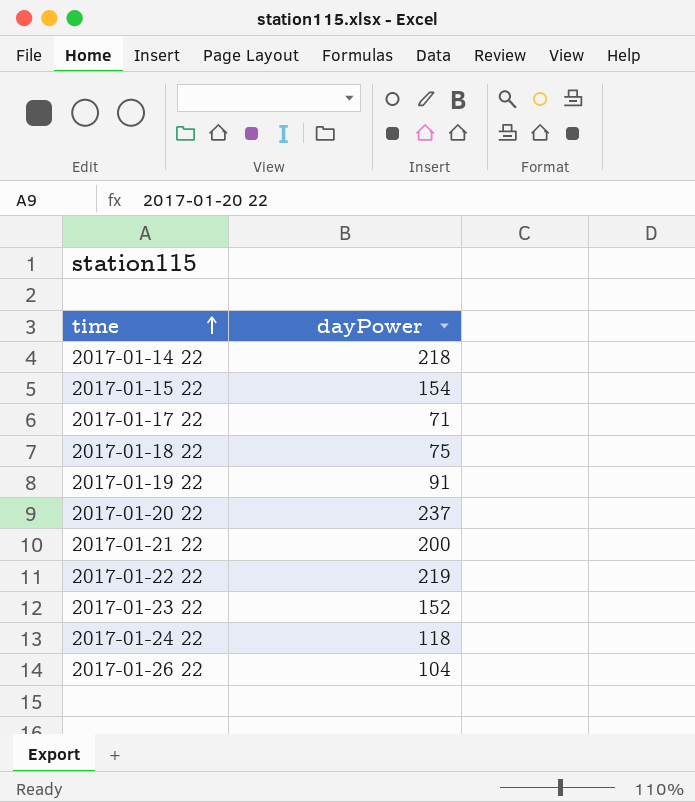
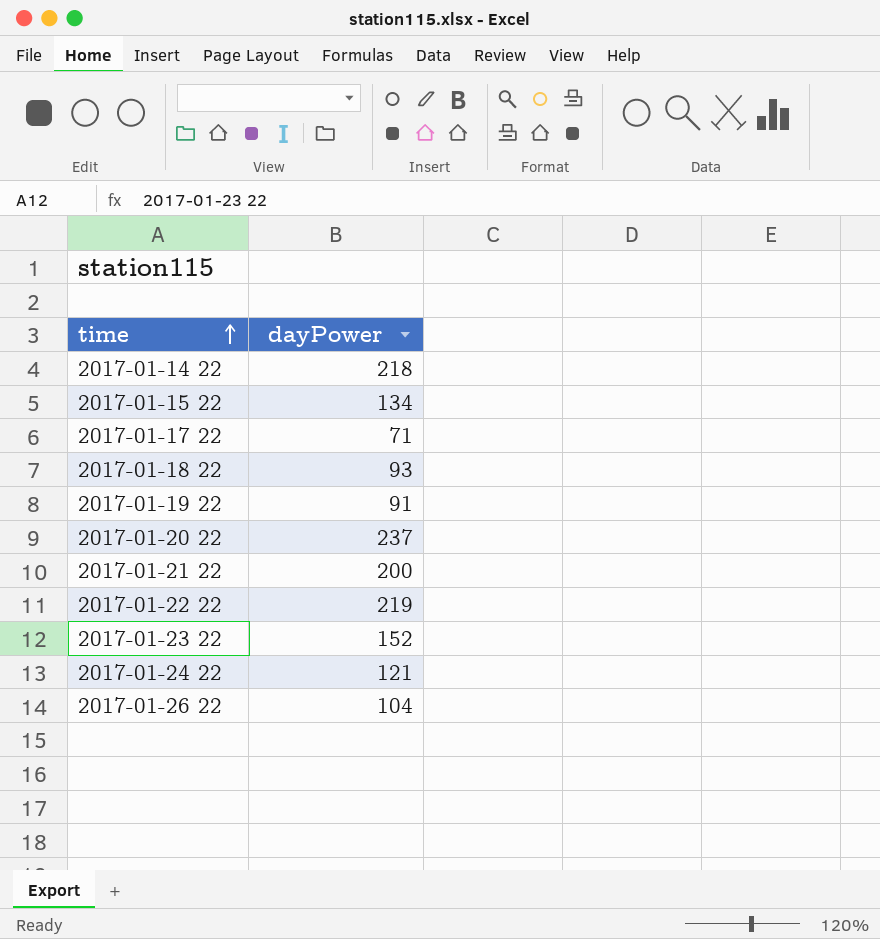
2017-01-15 22 | dayPower: 154 -> 134
2017-01-18 22 | dayPower: 75 -> 93
2017-01-24 22 | dayPower: 118 -> 121

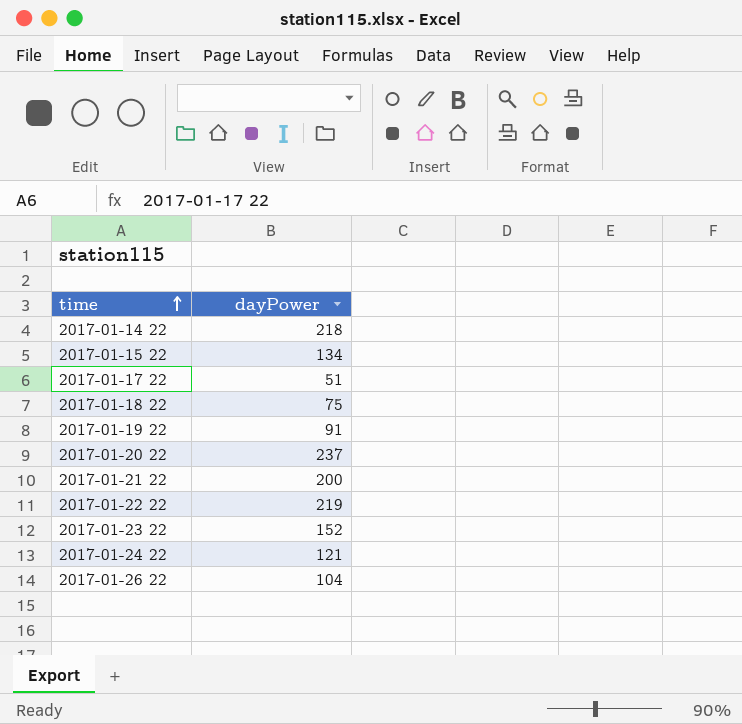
2017-01-17 22 | dayPower: 71 -> 51
2017-01-18 22 | dayPower: 93 -> 75

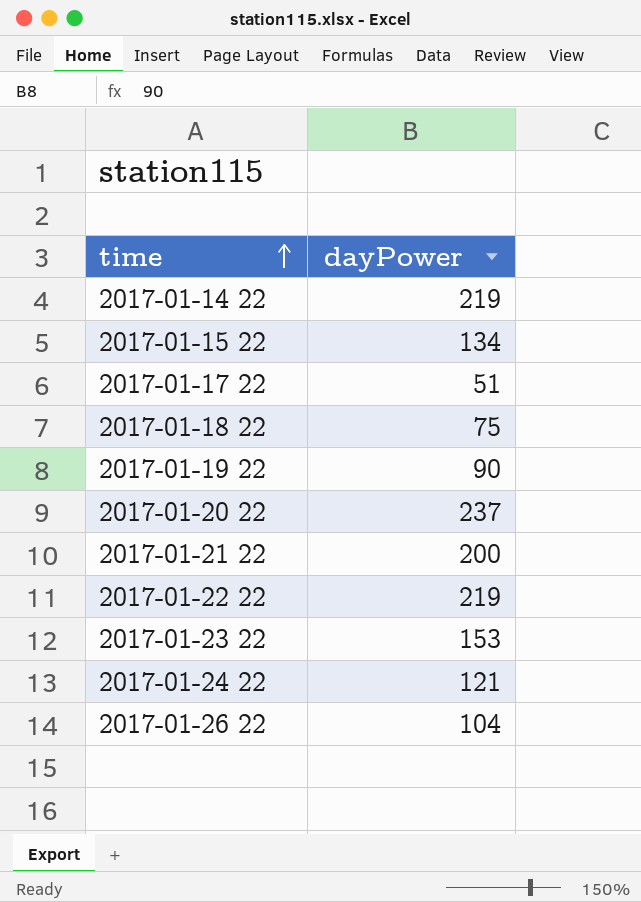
2017-01-14 22 | dayPower: 218 -> 219
2017-01-19 22 | dayPower: 91 -> 90
2017-01-23 22 | dayPower: 152 -> 153

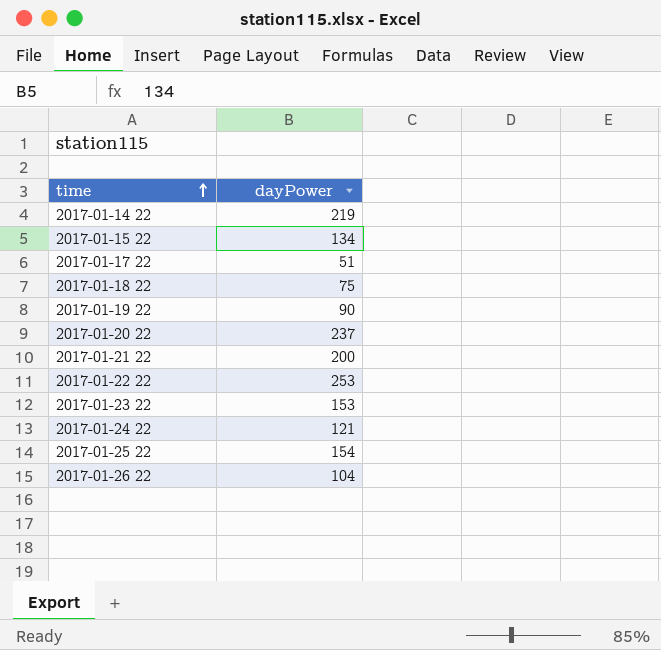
2017-01-22 22 | dayPower: 219 -> 253
row 2017-01-25 22: none -> 154

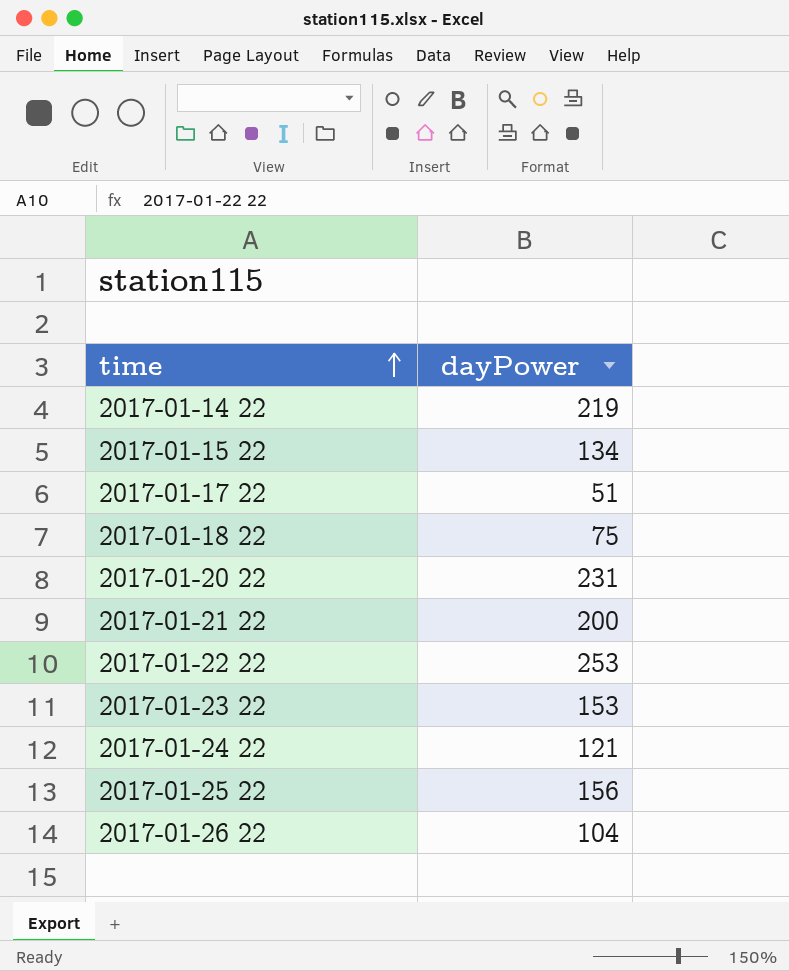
row 2017-01-19 22: 90 -> none
2017-01-20 22 | dayPower: 237 -> 231
2017-01-25 22 | dayPower: 154 -> 156

